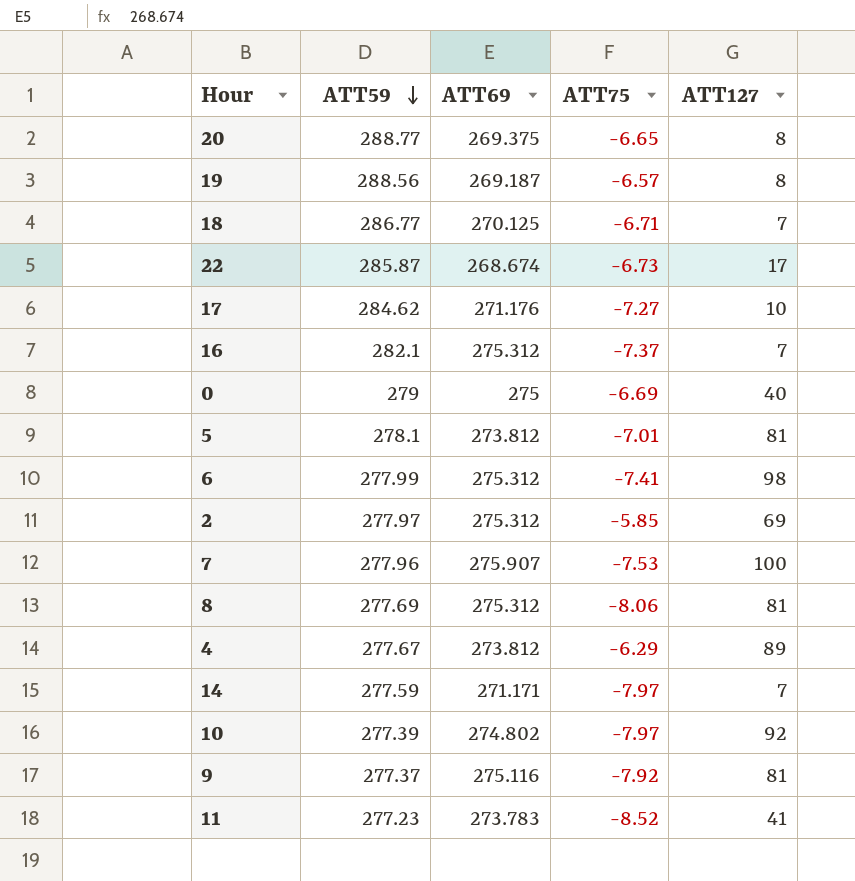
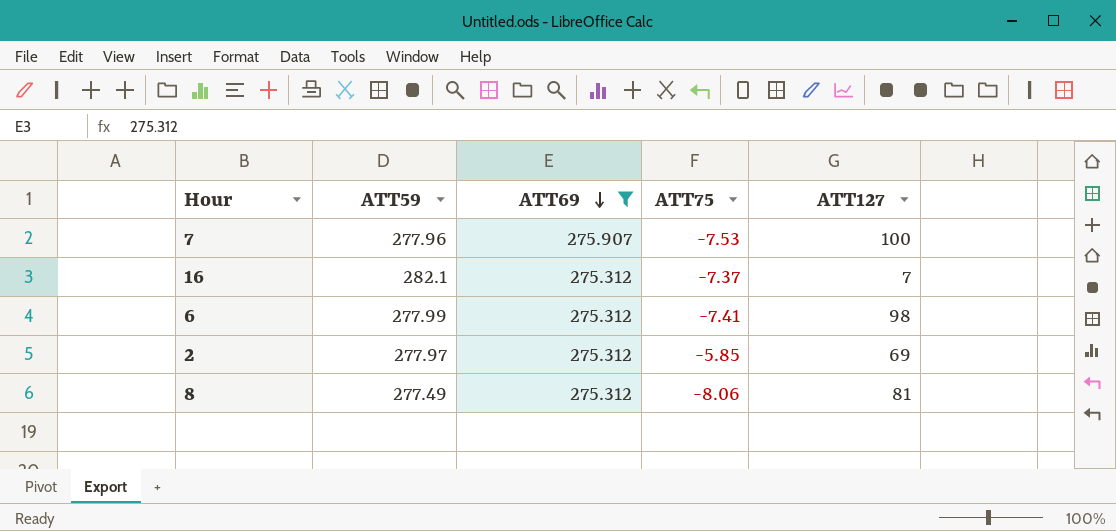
filter: none -> ATT69 >= 275.312
row order: ATT59 descending -> ATT69 descending
8 | ATT59: 277.69 -> 277.49

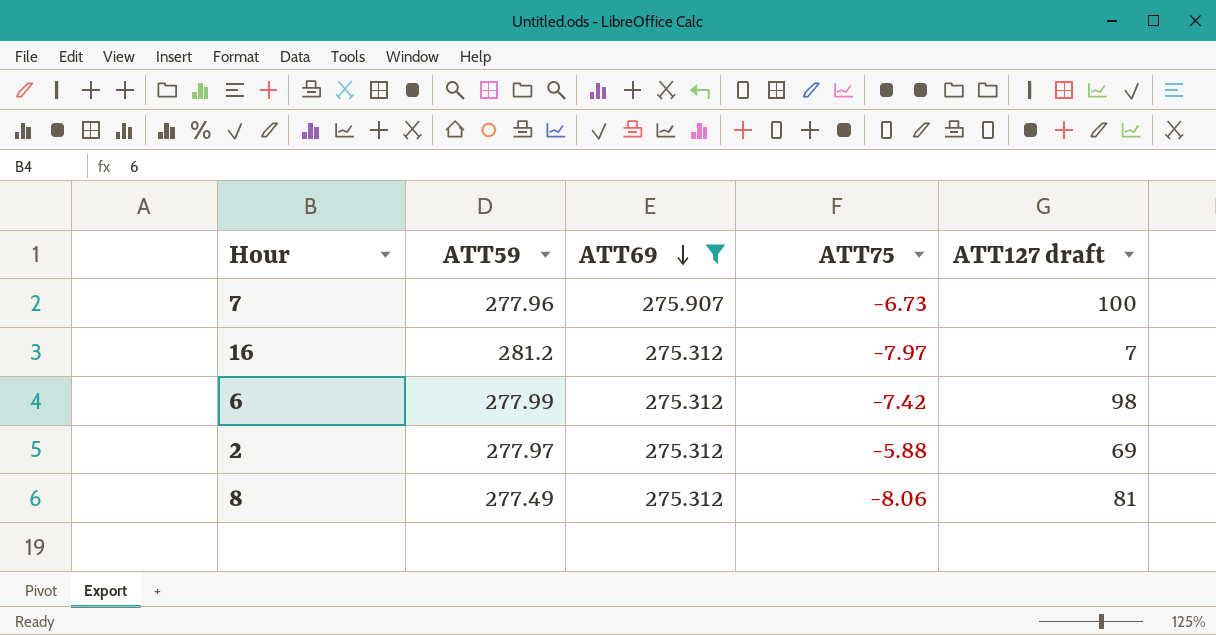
column name: ATT127 -> ATT127 draft
7 | ATT75: -7.53 -> -6.73
16 | ATT59: 282.1 -> 281.2
16 | ATT75: -7.37 -> -7.97
6 | ATT75: -7.41 -> -7.42
2 | ATT75: -5.85 -> -5.88

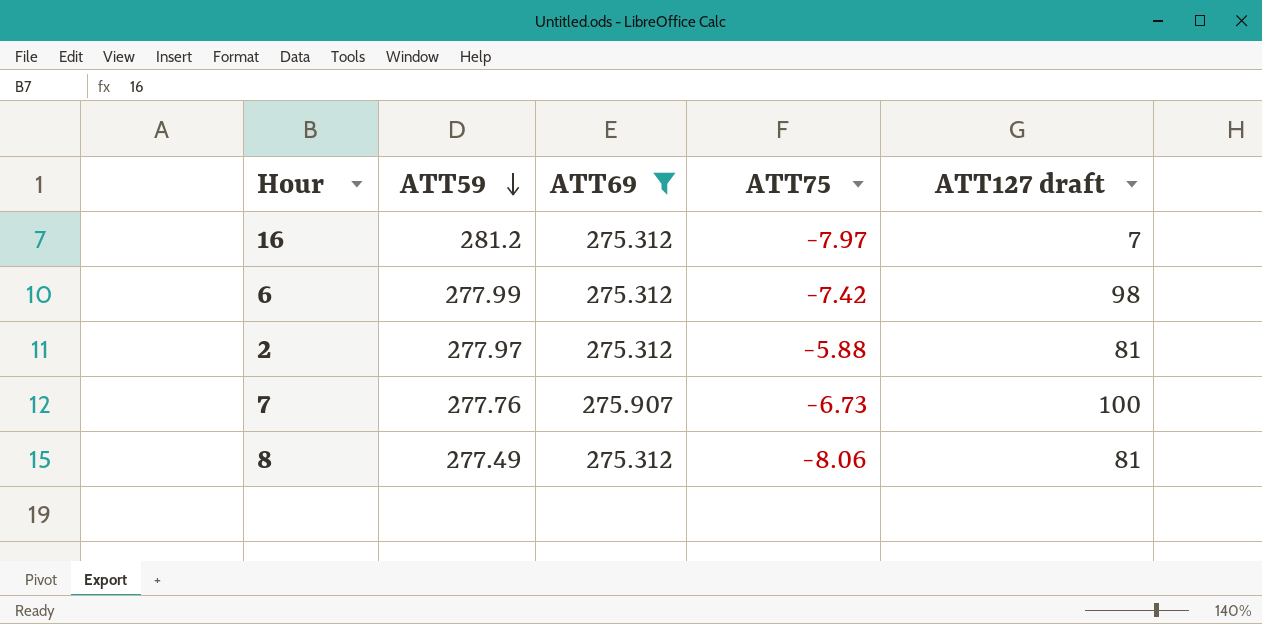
row order: ATT69 descending -> ATT59 descending
2 | ATT127 draft: 69 -> 81
7 | ATT59: 277.96 -> 277.76

